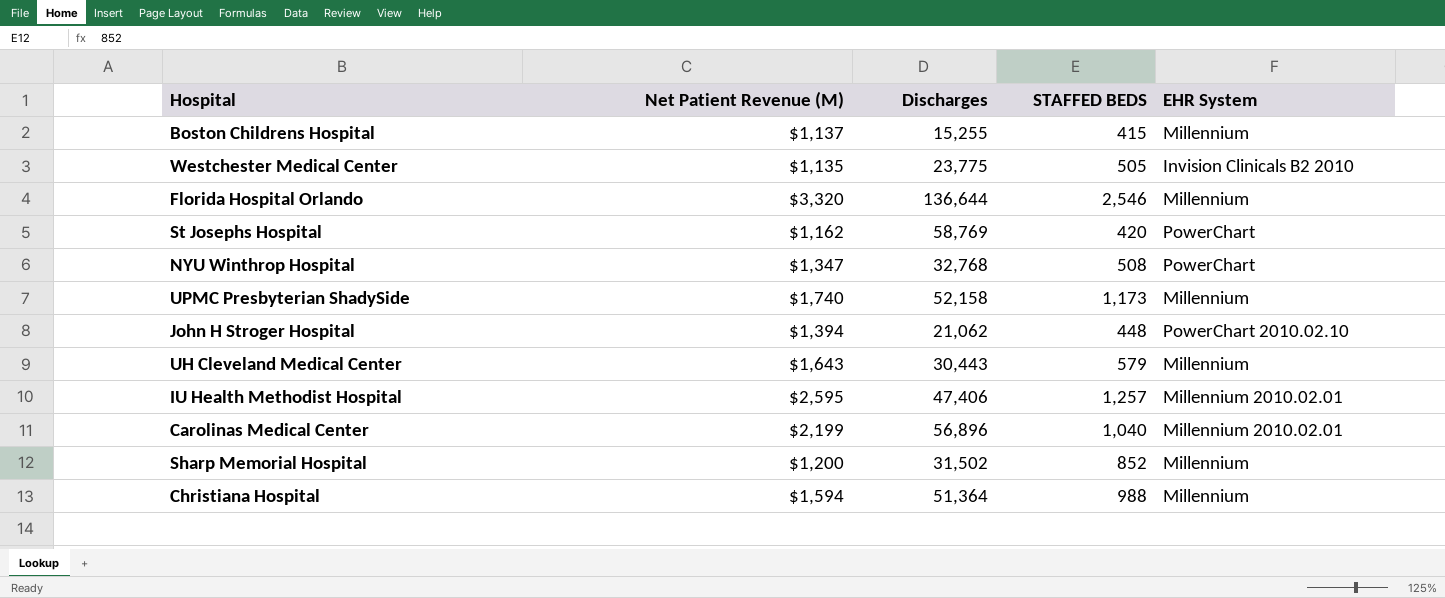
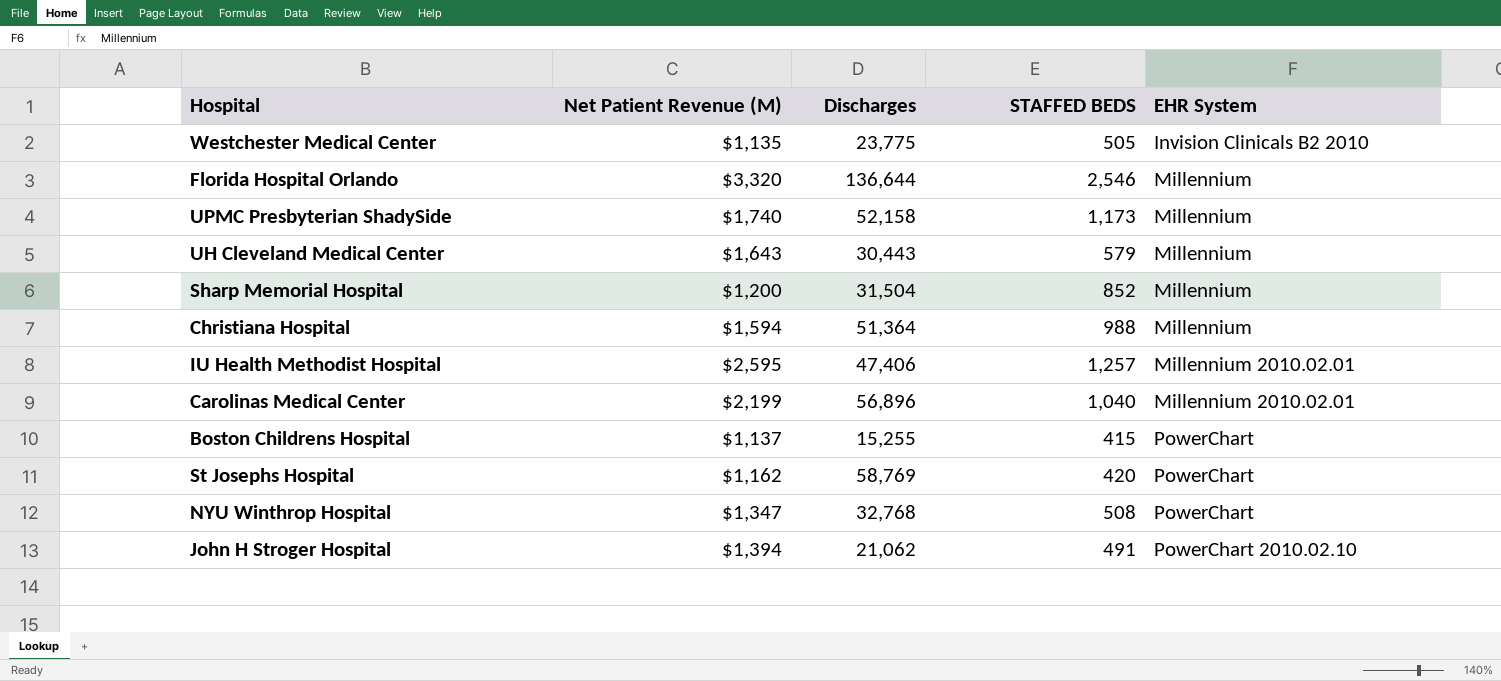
row order: none -> EHR System ascending
Sharp Memorial Hospital | Discharges: 31,502 -> 31,504
Boston Childrens Hospital | EHR System: Millennium -> PowerChart
John H Stroger Hospital | STAFFED BEDS: 448 -> 491

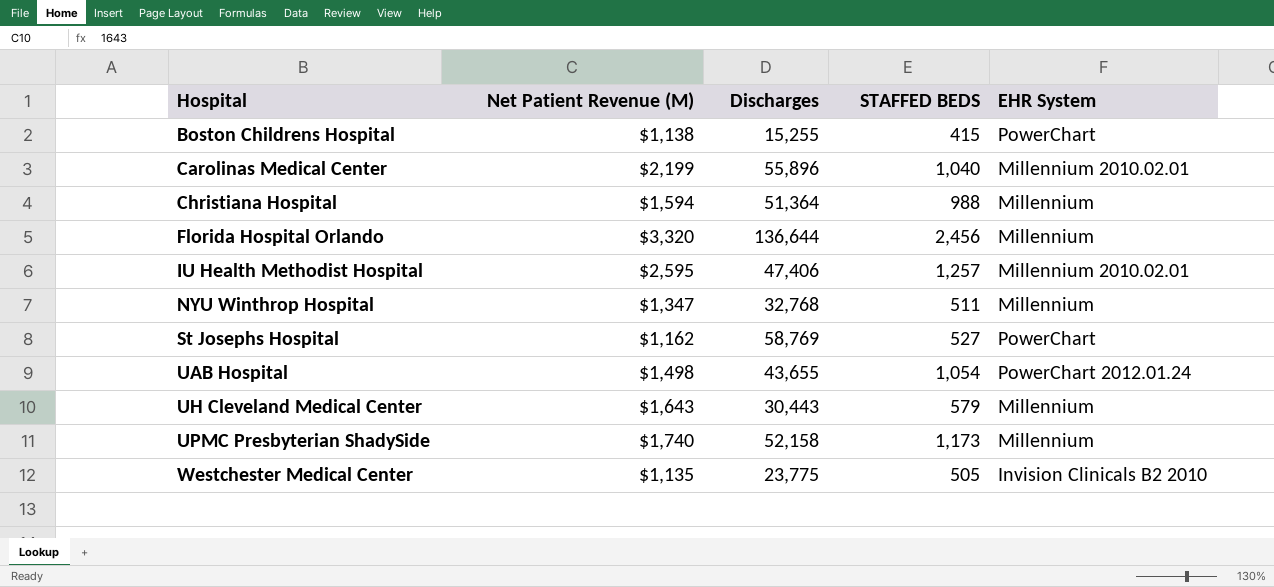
row order: EHR System ascending -> Hospital ascending
row Sharp Memorial Hospital: $1,200 | 31,504 | 852 | Millennium -> none
row John H Stroger Hospital: $1,394 | 21,062 | 491 | PowerChart 2010.02.10 -> none
Boston Childrens Hospital | Net Patient Revenue (M): $1,137 -> $1,138
Carolinas Medical Center | Discharges: 56,896 -> 55,896
Florida Hospital Orlando | STAFFED BEDS: 2,546 -> 2,456
NYU Winthrop Hospital | STAFFED BEDS: 508 -> 511
NYU Winthrop Hospital | EHR System: PowerChart -> Millennium
St Josephs Hospital | STAFFED BEDS: 420 -> 527
row UAB Hospital: none -> $1,498 | 43,655 | 1,054 | PowerChart 2012.01.24

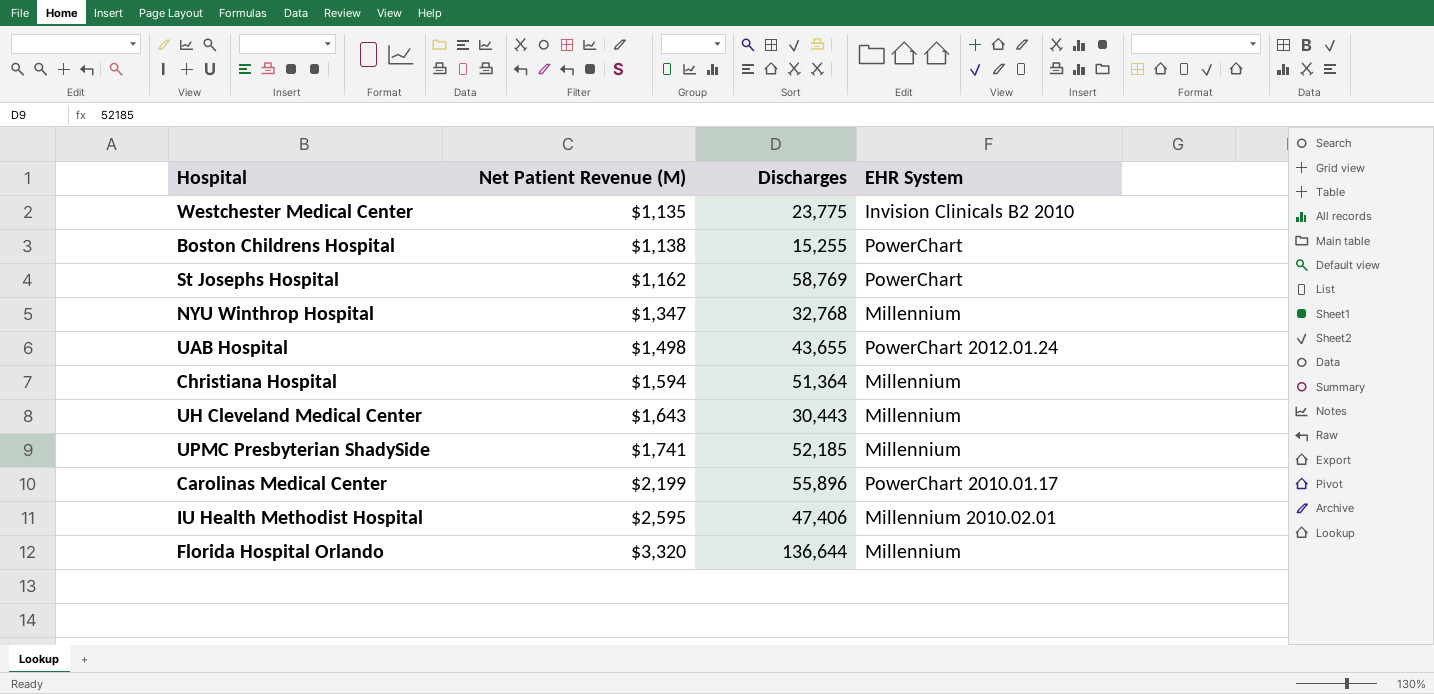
row order: Hospital ascending -> Net Patient Revenue (M) ascending
column STAFFED BEDS | position: 4 -> none
UPMC Presbyterian ShadySide | Net Patient Revenue (M): $1,740 -> $1,741
UPMC Presbyterian ShadySide | Discharges: 52,158 -> 52,185
Carolinas Medical Center | EHR System: Millennium 2010.02.01 -> PowerChart 2010.01.17

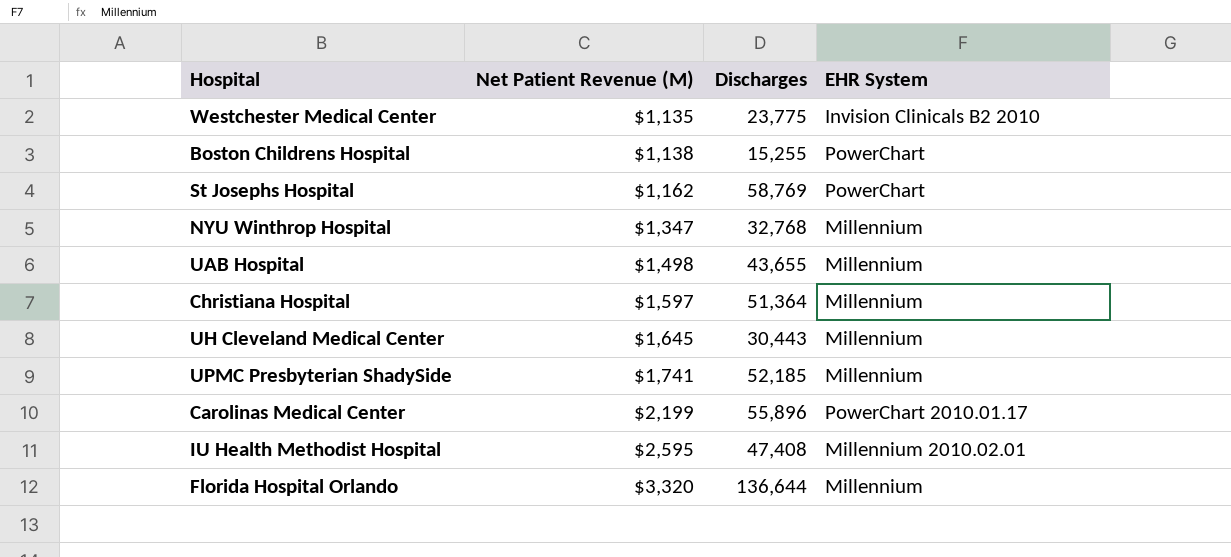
UAB Hospital | EHR System: PowerChart 2012.01.24 -> Millennium
Christiana Hospital | Net Patient Revenue (M): $1,594 -> $1,597
UH Cleveland Medical Center | Net Patient Revenue (M): $1,643 -> $1,645
IU Health Methodist Hospital | Discharges: 47,406 -> 47,408

